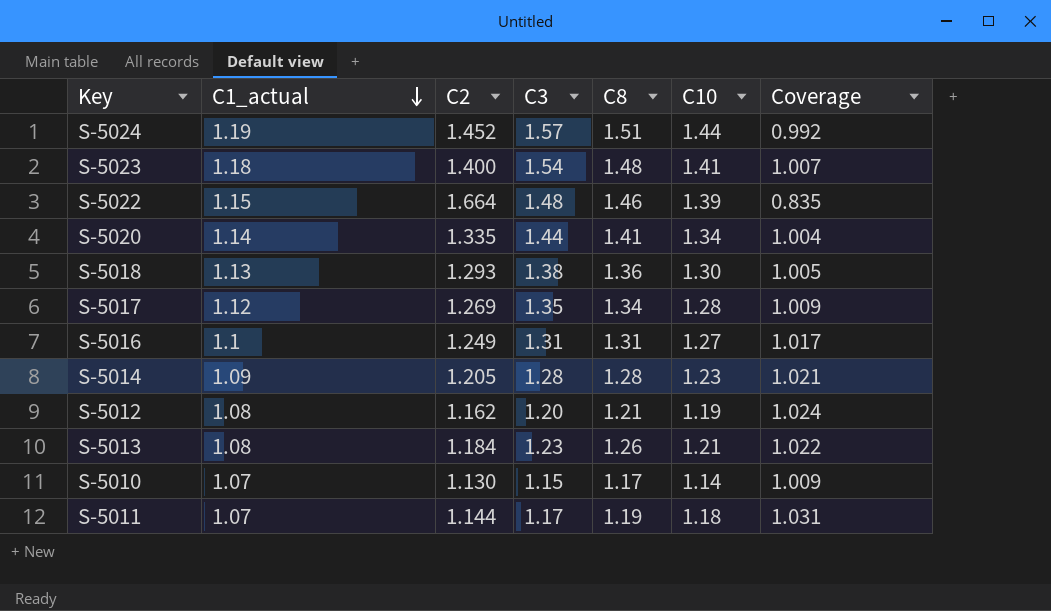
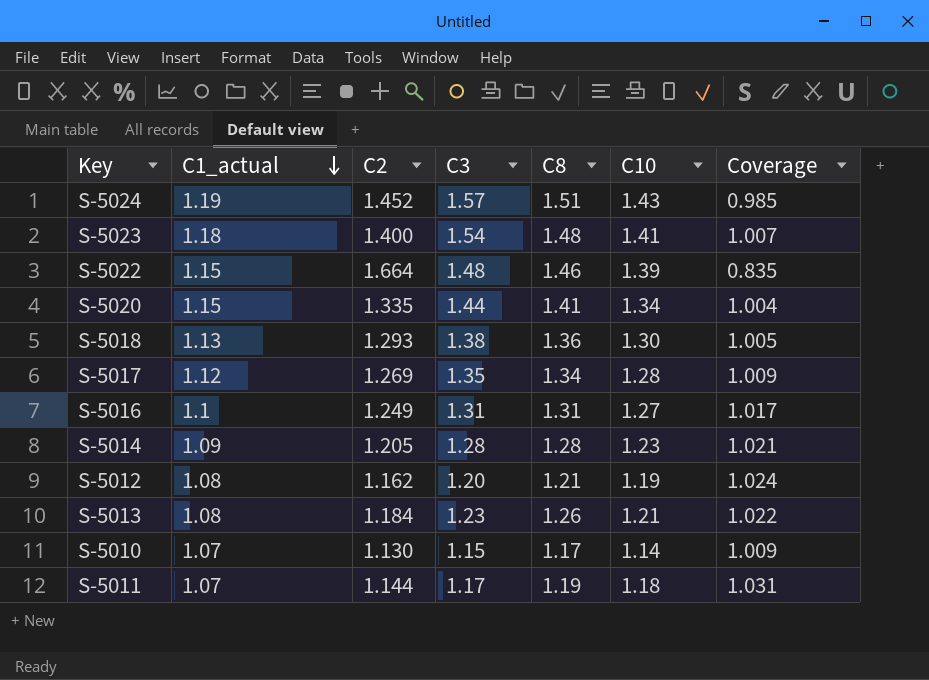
S-5024 | C10: 1.44 -> 1.43
S-5024 | Coverage: 0.992 -> 0.985
S-5020 | C1_actual: 1.14 -> 1.15

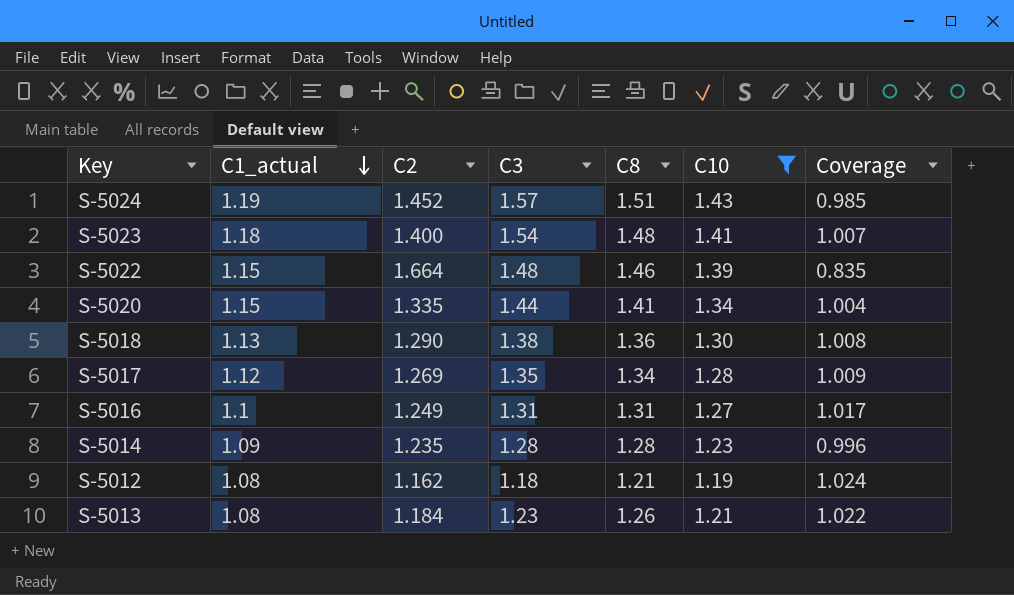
filter: none -> C10 >= 1.19
S-5018 | C2: 1.293 -> 1.290
S-5018 | Coverage: 1.005 -> 1.008
S-5014 | C2: 1.205 -> 1.235
S-5014 | Coverage: 1.021 -> 0.996
S-5012 | C3: 1.20 -> 1.18

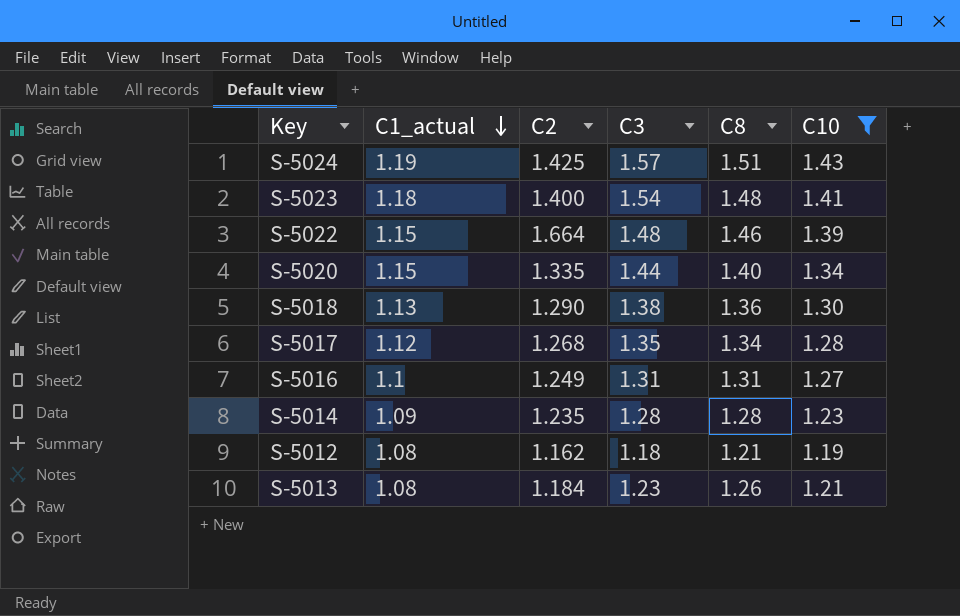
column Coverage | formula: [C10] / [C2] -> none
S-5024 | C2: 1.452 -> 1.425
S-5020 | C8: 1.41 -> 1.40
S-5017 | C2: 1.269 -> 1.268

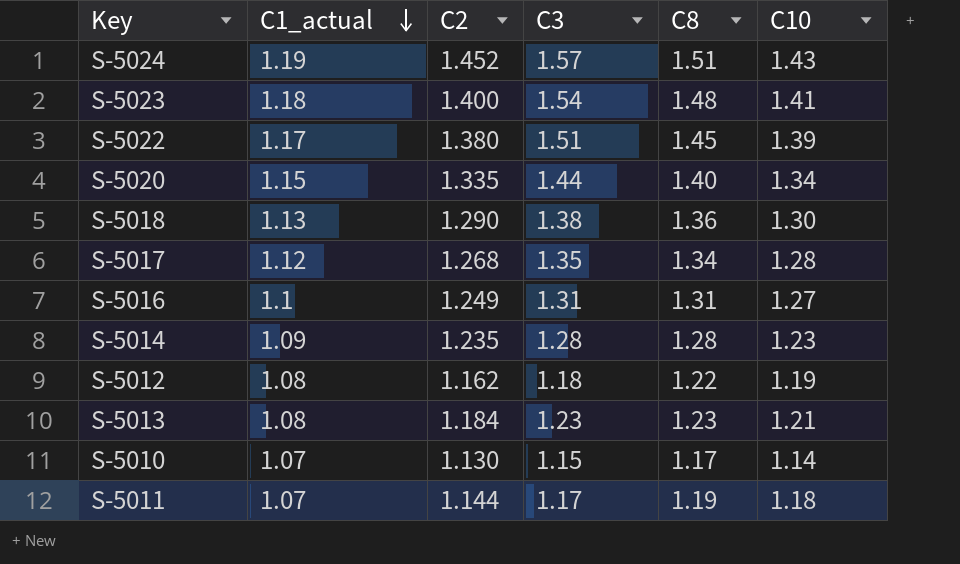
filter: C10 >= 1.19 -> none
S-5024 | C2: 1.425 -> 1.452
S-5022 | C1_actual: 1.15 -> 1.17
S-5022 | C2: 1.664 -> 1.380
S-5022 | C3: 1.48 -> 1.51
S-5022 | C8: 1.46 -> 1.45
S-5012 | C8: 1.21 -> 1.22
S-5013 | C8: 1.26 -> 1.23

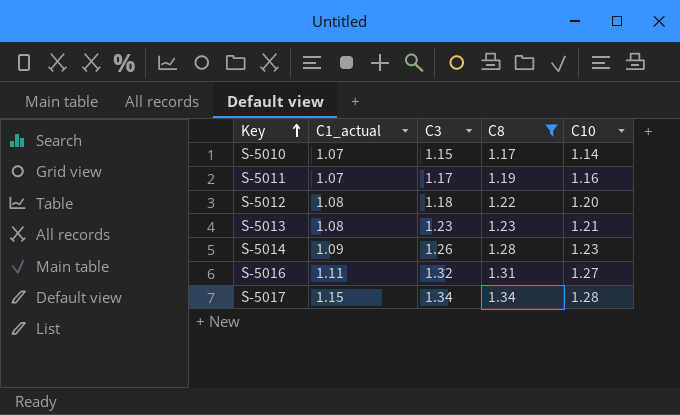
filter: none -> C8 <= 1.34
row order: C1_actual descending -> Key ascending
column C2 | position: 3 -> none
S-5011 | C10: 1.18 -> 1.16
S-5012 | C10: 1.19 -> 1.20
S-5014 | C3: 1.28 -> 1.26
S-5016 | C1_actual: 1.1 -> 1.11
S-5016 | C3: 1.31 -> 1.32
S-5017 | C1_actual: 1.12 -> 1.15
S-5017 | C3: 1.35 -> 1.34

